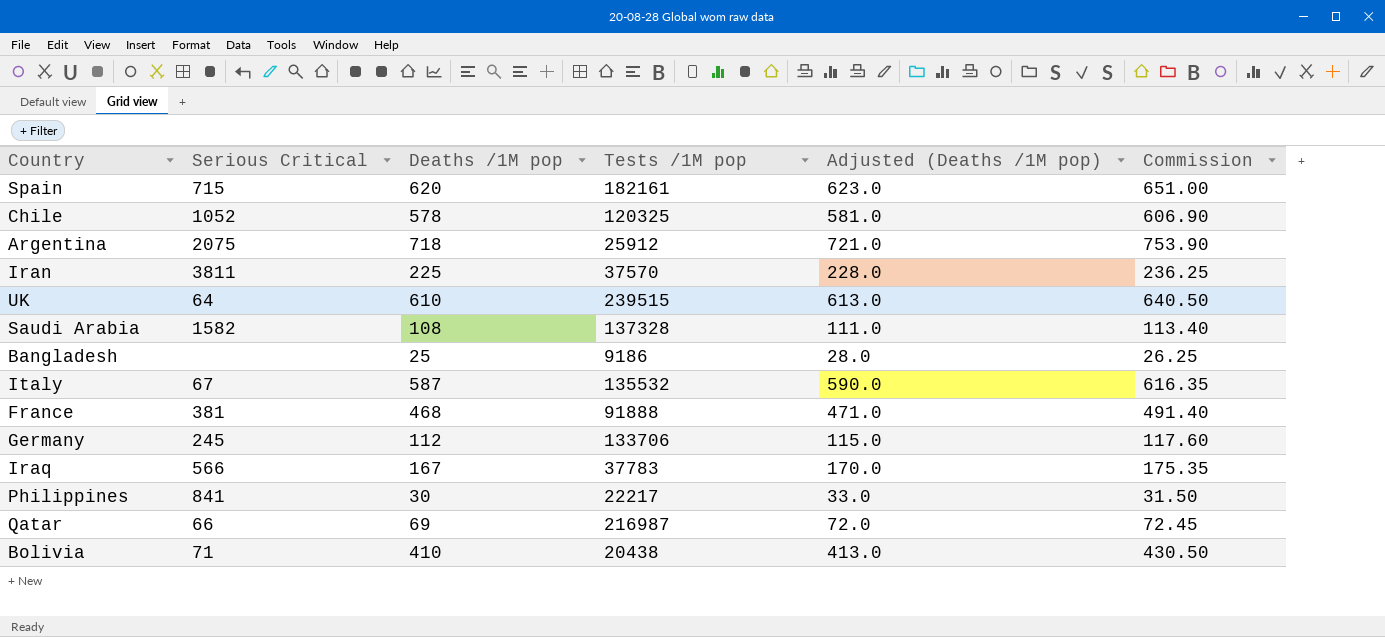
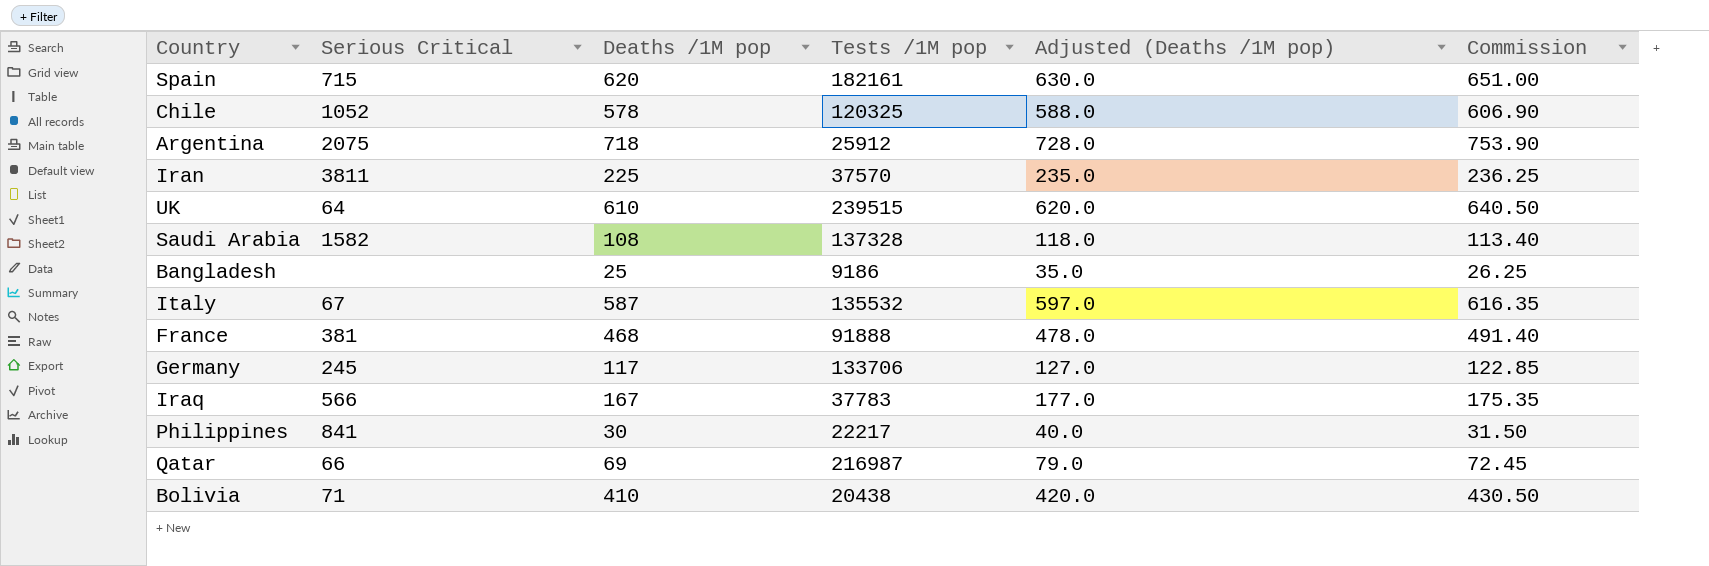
column Adjusted (Deaths /1M pop) | formula: [Deaths /1M pop] + 3 -> [Deaths /1M pop] + 10
Germany | Deaths /1M pop: 112 -> 117
Germany | Commission: 117.60 -> 122.85

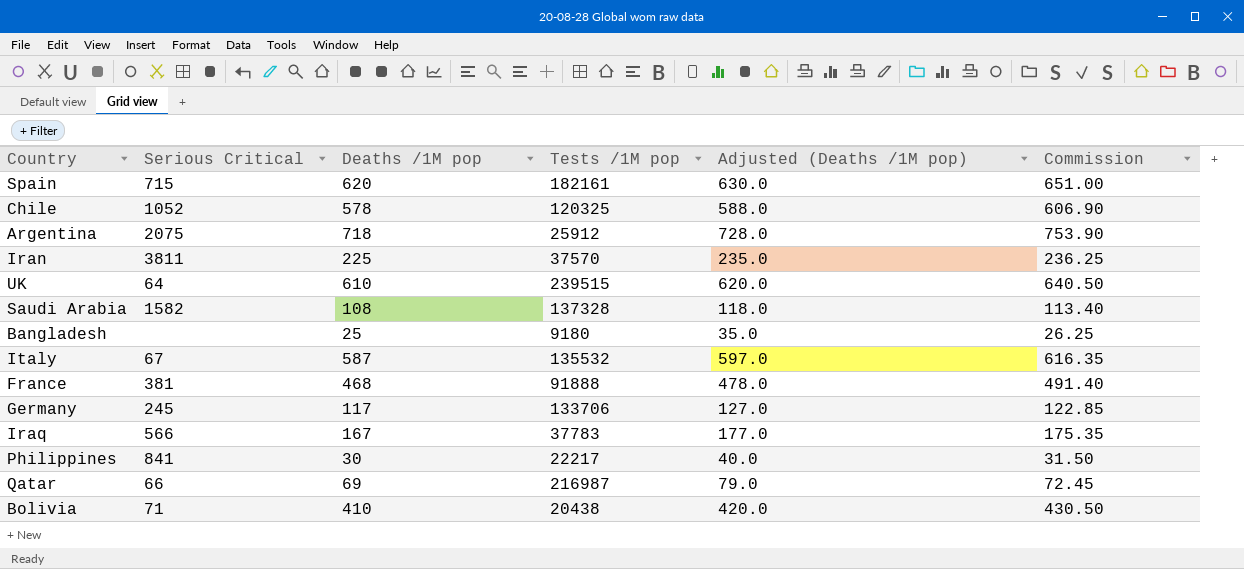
Bangladesh | Tests /1M pop: 9186 -> 9180

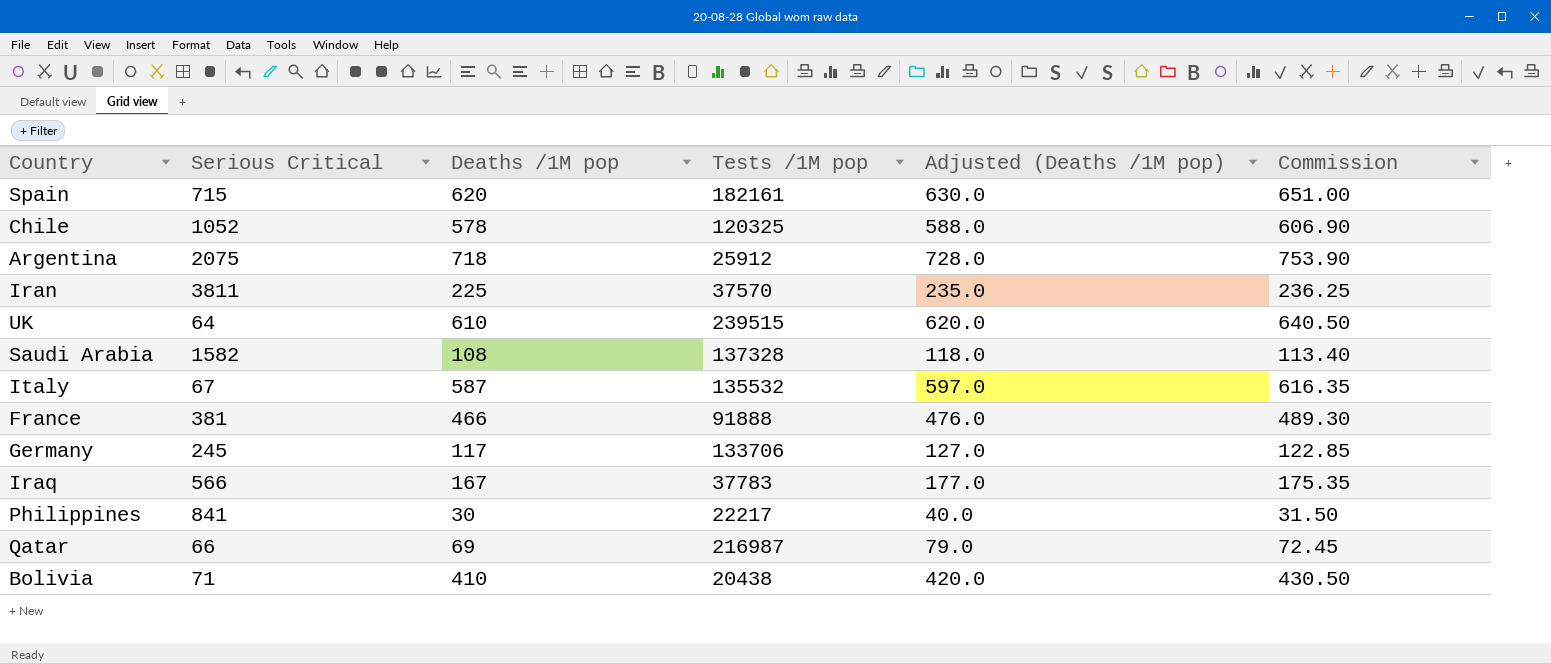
row Bangladesh: none | 25 | 9180 | 35.0 | 26.25 -> none
France | Deaths /1M pop: 468 -> 466
France | Adjusted (Deaths /1M pop): 478.0 -> 476.0
France | Commission: 491.40 -> 489.30

